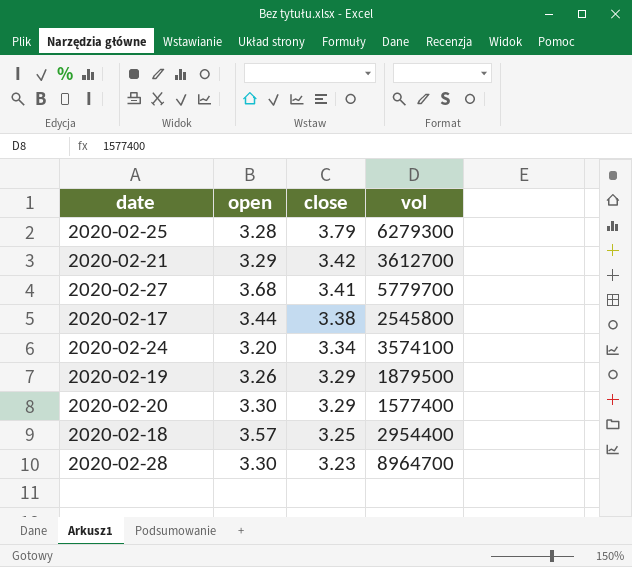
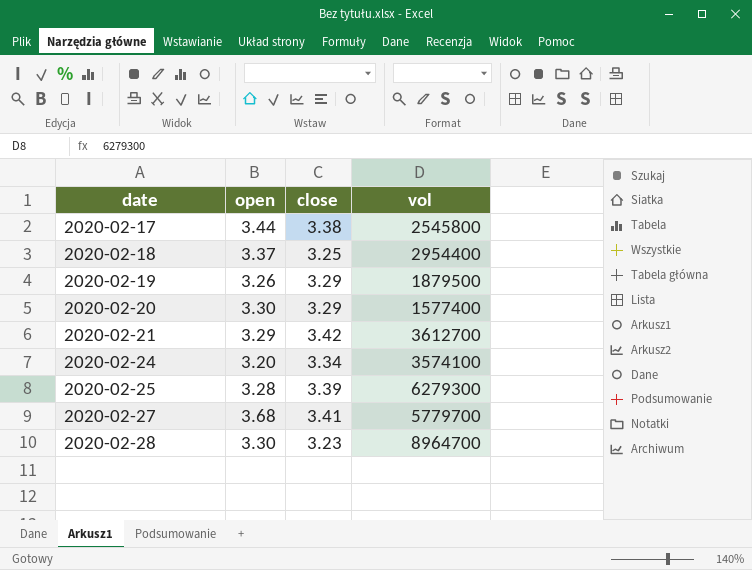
row order: close descending -> date ascending
2020-02-18 | open: 3.57 -> 3.37
2020-02-25 | close: 3.79 -> 3.39

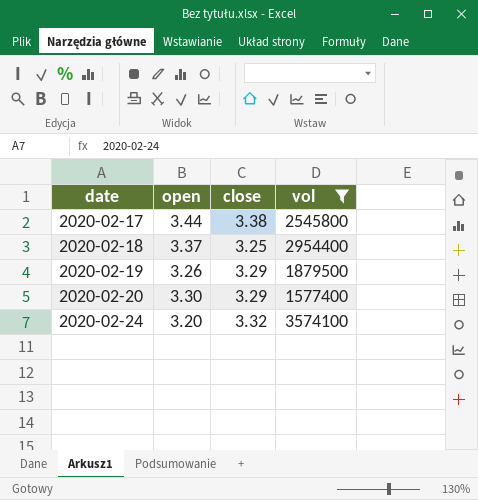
filter: none -> vol <= 3574100
2020-02-24 | close: 3.34 -> 3.32

